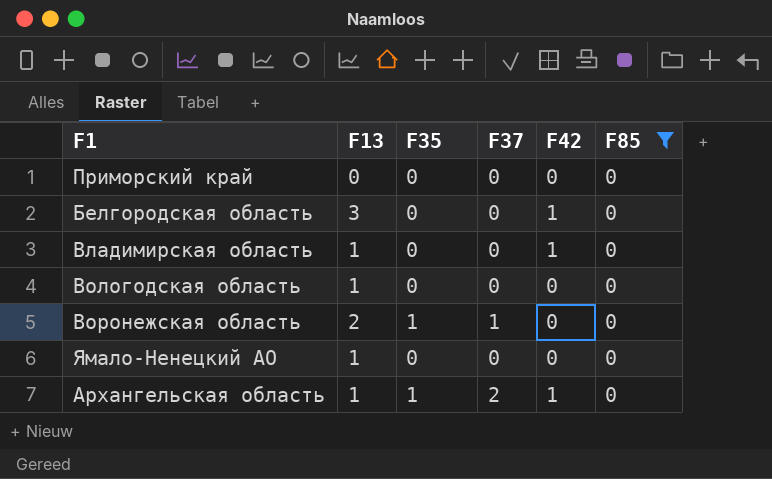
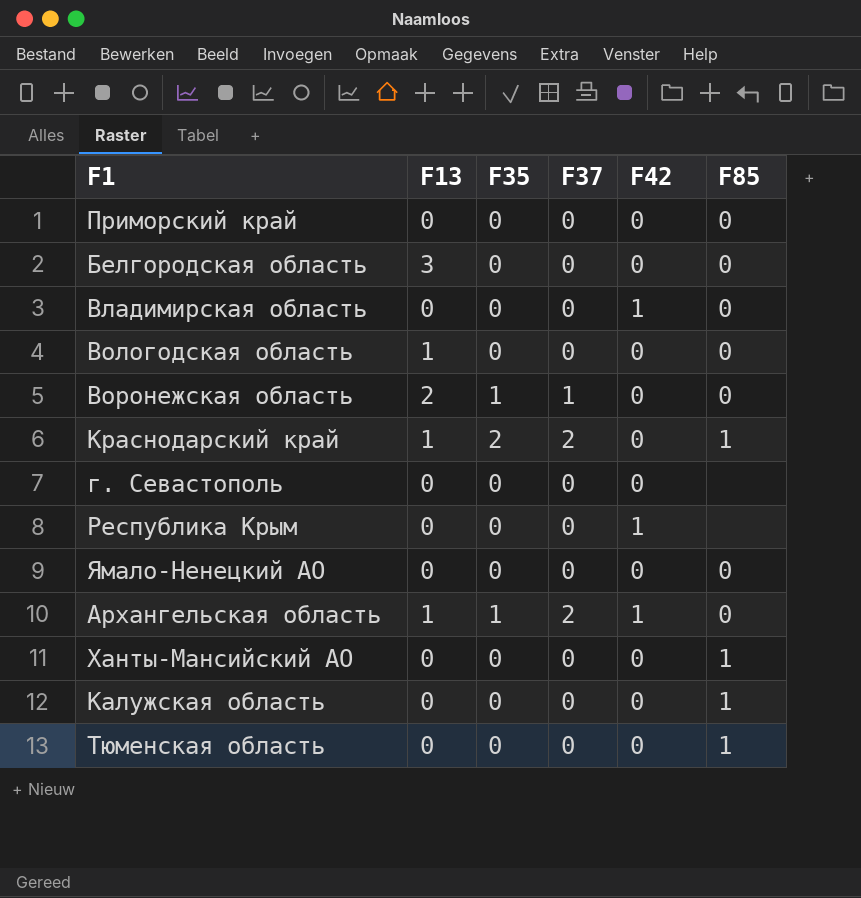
filter: F85 = 0 -> none
Белгородская область | F42: 1 -> 0
Владимирская область | F13: 1 -> 0
Ямало-Ненецкий АО | F13: 1 -> 0

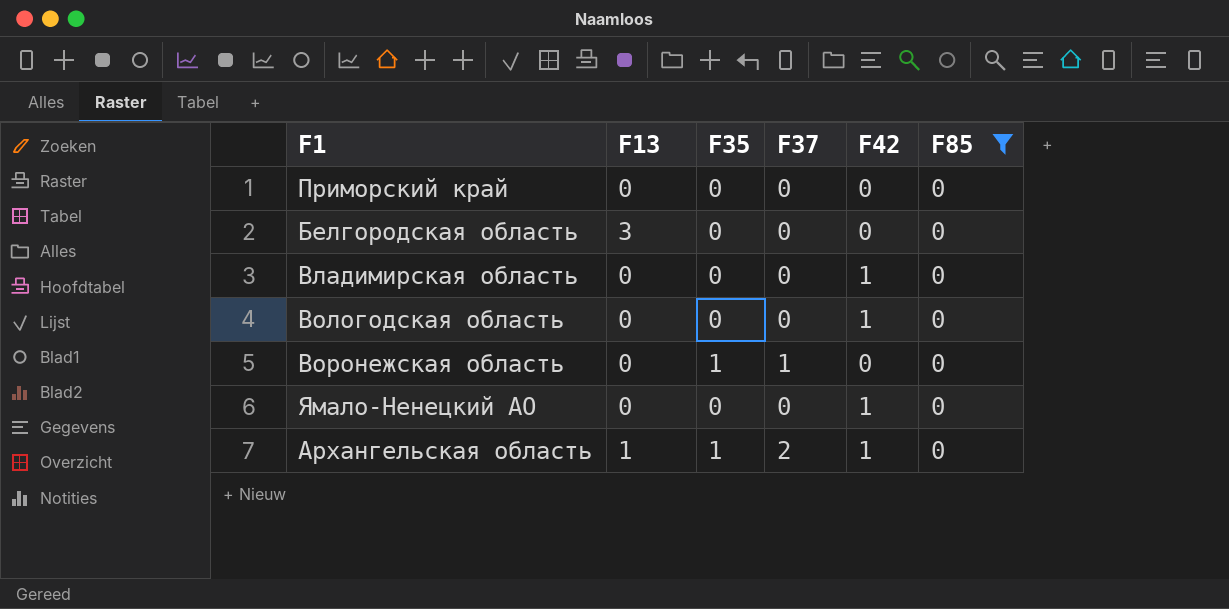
filter: none -> F85 = 0
Вологодская область | F13: 1 -> 0
Вологодская область | F42: 0 -> 1
Воронежская область | F13: 2 -> 0
Ямало-Ненецкий АО | F42: 0 -> 1

